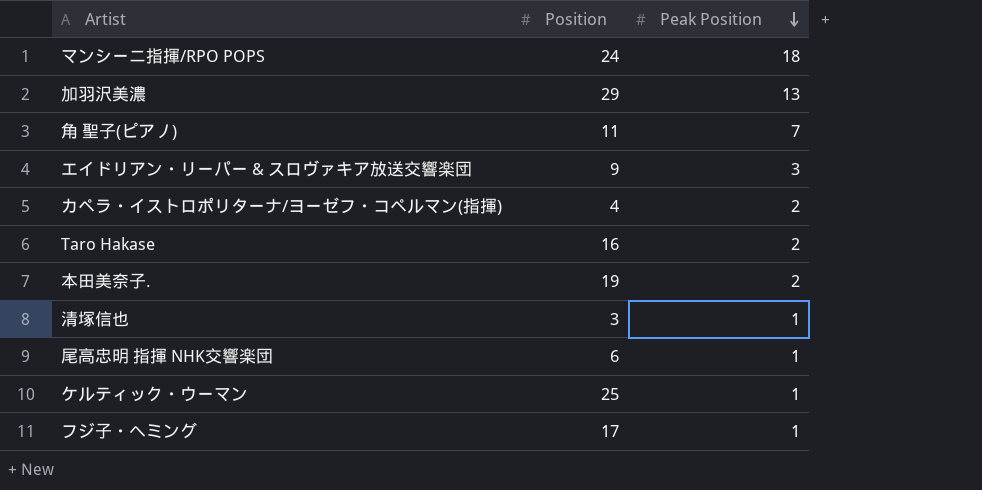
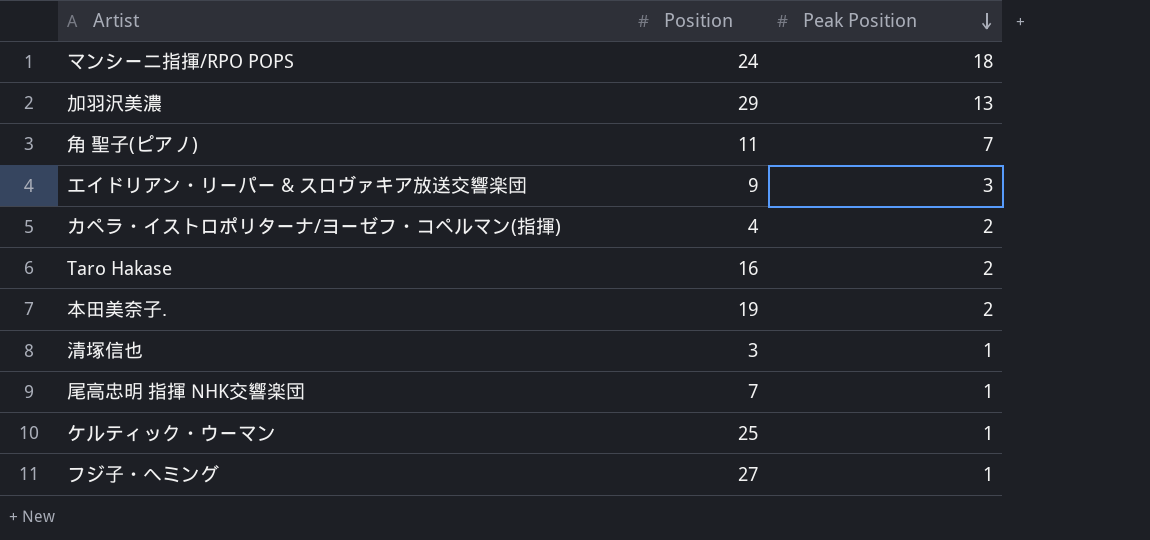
尾高忠明 指揮 NHK交響楽団 | Position: 6 -> 7
フジ子・へミング | Position: 17 -> 27

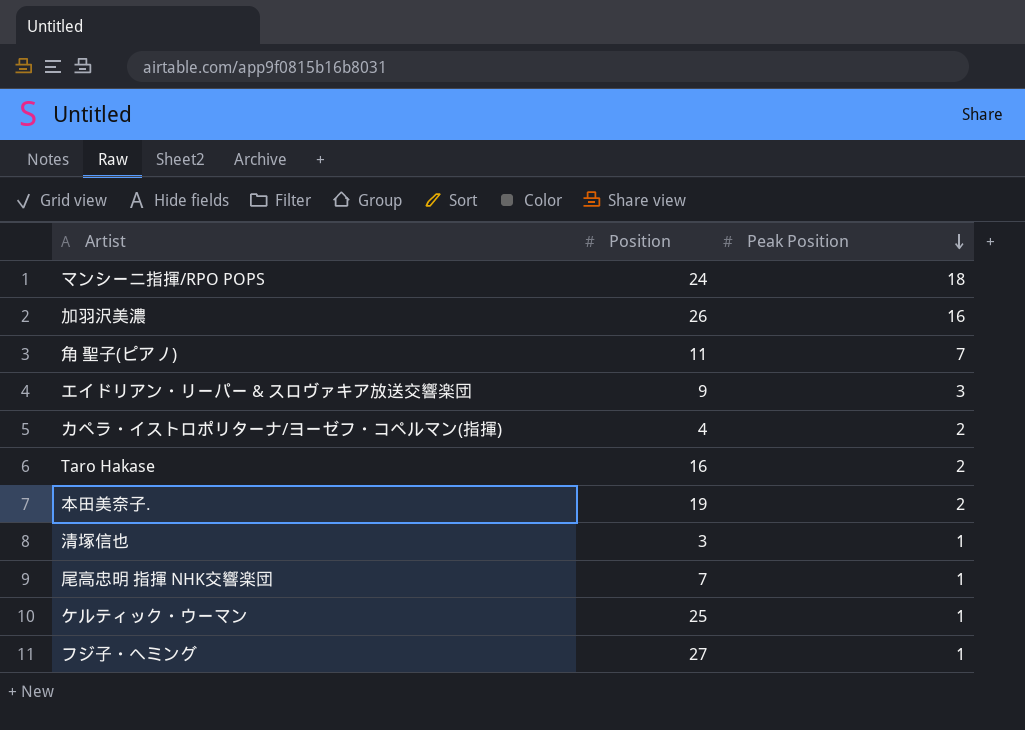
加羽沢美濃 | Position: 29 -> 26
加羽沢美濃 | Peak Position: 13 -> 16

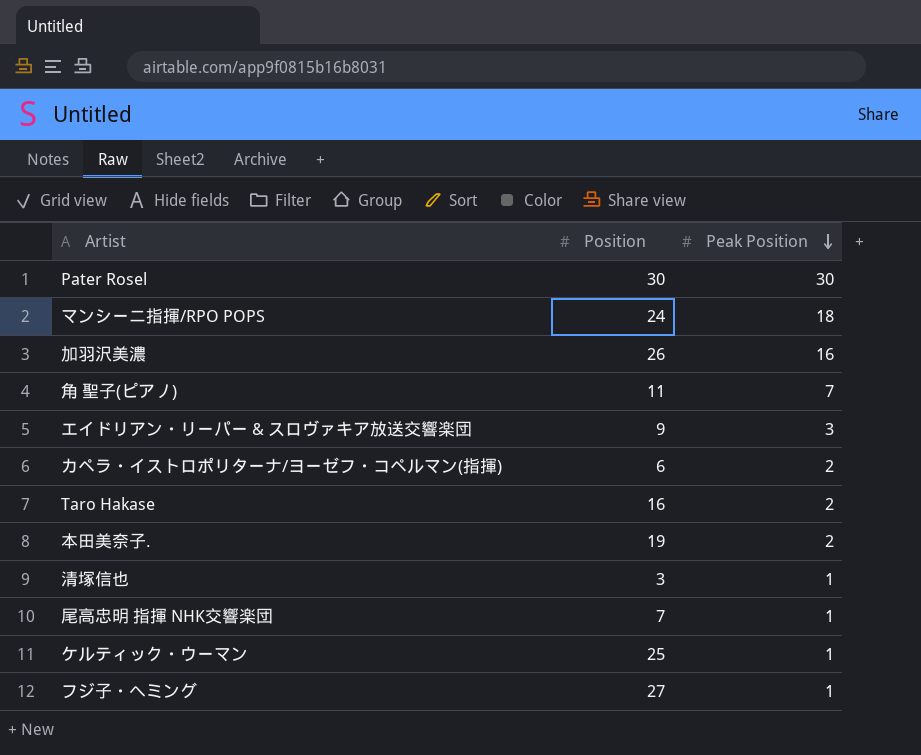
row Pater Rosel: none -> 30 | 30
カペラ・イストロポリターナ/ヨーゼフ・コペルマン(指揮) | Position: 4 -> 6

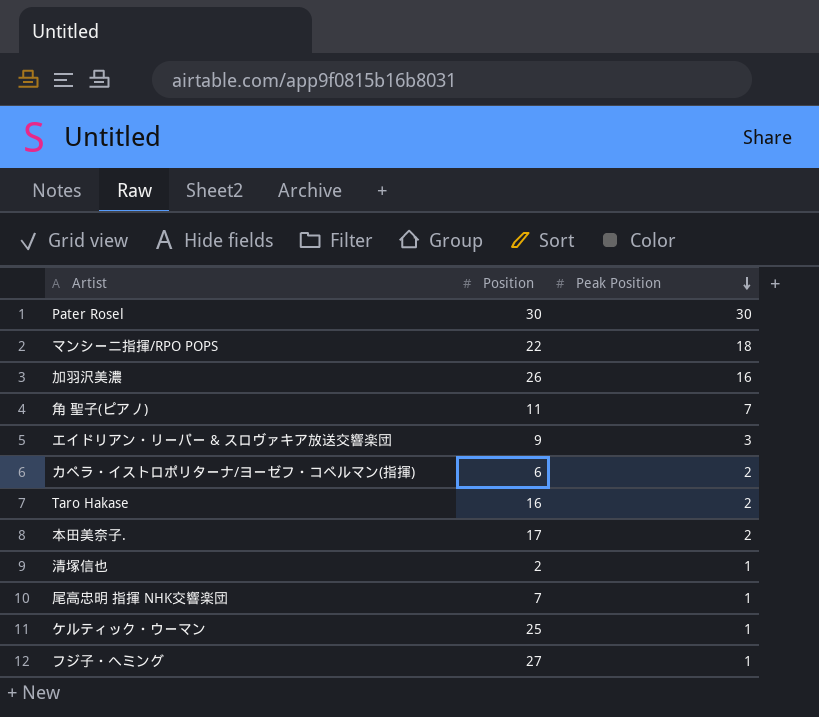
マンシーニ指揮/RPO POPS | Position: 24 -> 22
本田美奈子. | Position: 19 -> 17
清塚信也 | Position: 3 -> 2

